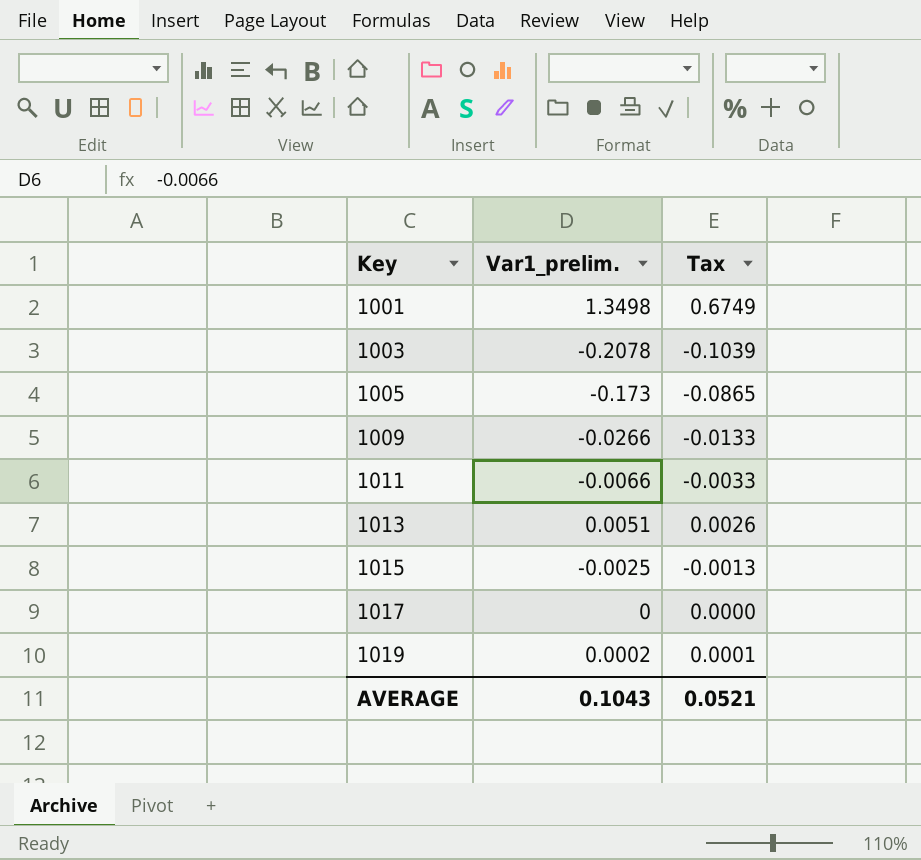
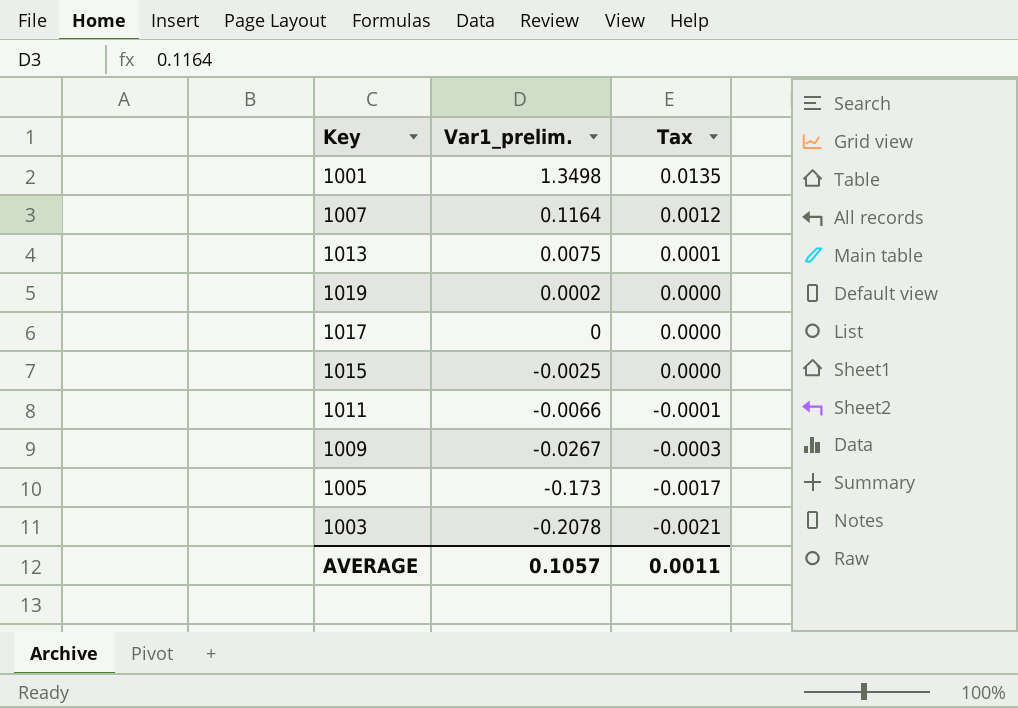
row order: Key ascending -> Var1_prelim. descending
column Tax | formula: [Var1_prelim.] * 0.5 -> [Var1_prelim.] * 0.01
row 1007: none -> 0.1164 | 0.0012
1013 | Var1_prelim.: 0.0051 -> 0.0075
1009 | Var1_prelim.: -0.0266 -> -0.0267
AVERAGE | Var1_prelim.: 0.1043 -> 0.1057
AVERAGE | Tax: 0.0521 -> 0.0011

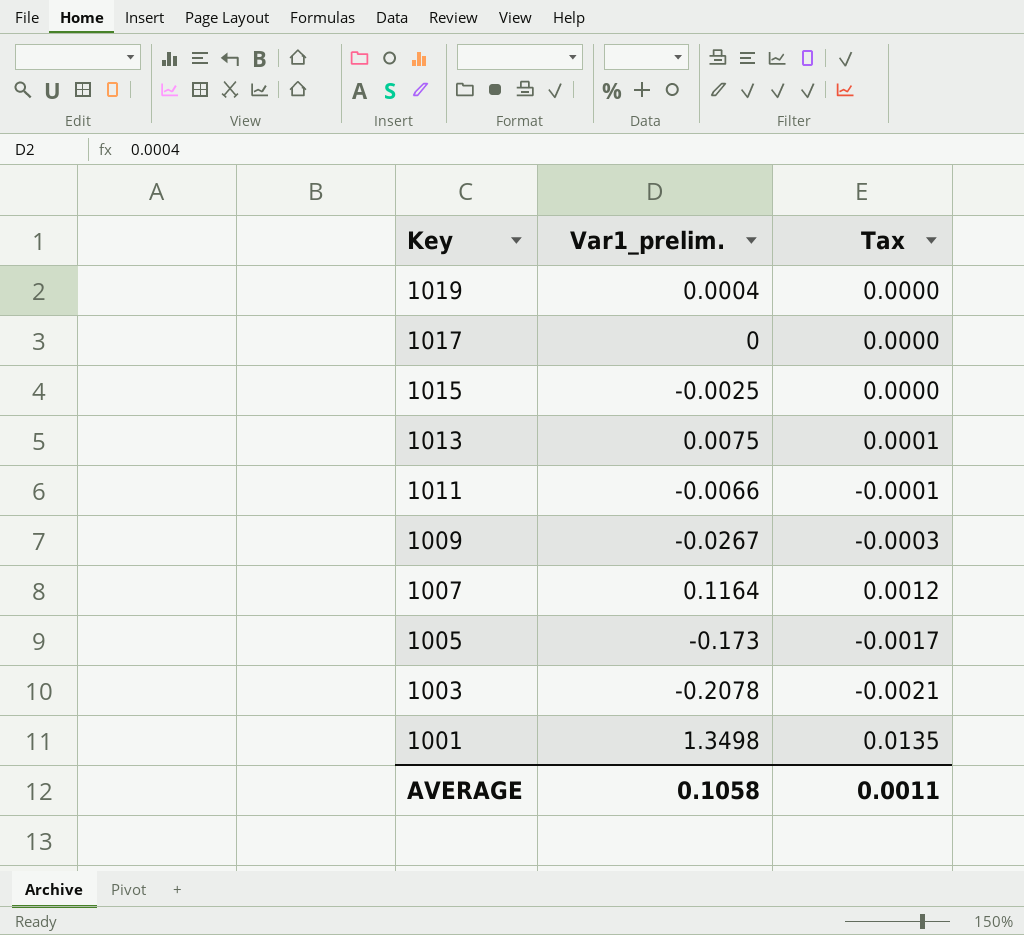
row order: Var1_prelim. descending -> Key descending
1019 | Var1_prelim.: 0.0002 -> 0.0004
AVERAGE | Var1_prelim.: 0.1057 -> 0.1058

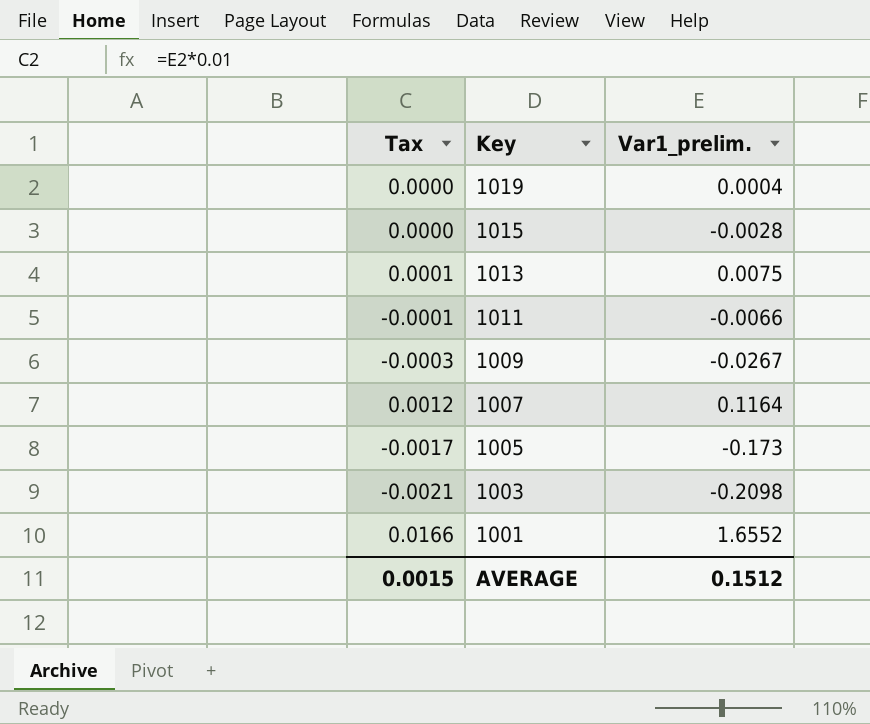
column Tax | position: 3 -> 1
row 1017: 0 | 0.0000 -> none
1015 | Var1_prelim.: -0.0025 -> -0.0028
1003 | Var1_prelim.: -0.2078 -> -0.2098
1001 | Tax: 0.0135 -> 0.0166
1001 | Var1_prelim.: 1.3498 -> 1.6552
AVERAGE | Tax: 0.0011 -> 0.0015
AVERAGE | Var1_prelim.: 0.1058 -> 0.1512

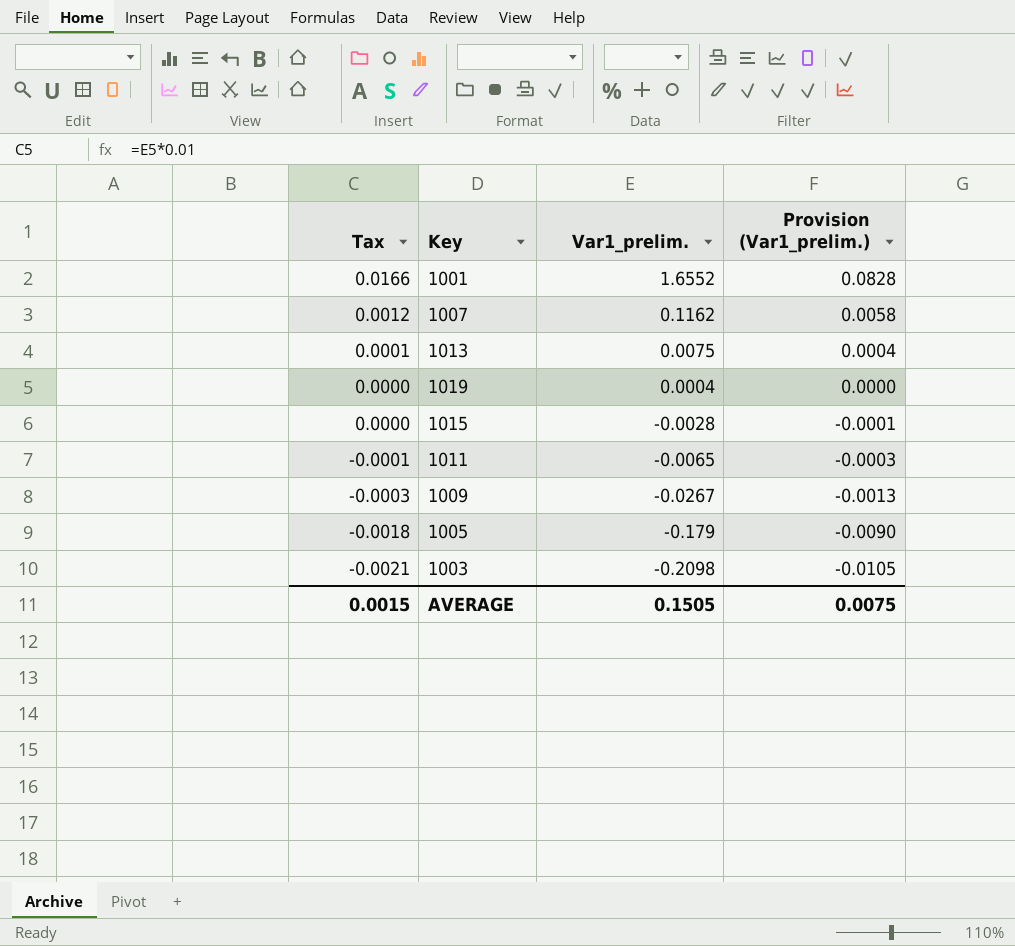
row order: Key descending -> Tax descending
column Provision (Var1_prelim.) | formula: none -> [Var1_prelim.] * 0.05
1007 | Var1_prelim.: 0.1164 -> 0.1162
1011 | Var1_prelim.: -0.0066 -> -0.0065
1005 | Tax: -0.0017 -> -0.0018
1005 | Var1_prelim.: -0.173 -> -0.179
AVERAGE | Var1_prelim.: 0.1512 -> 0.1505

